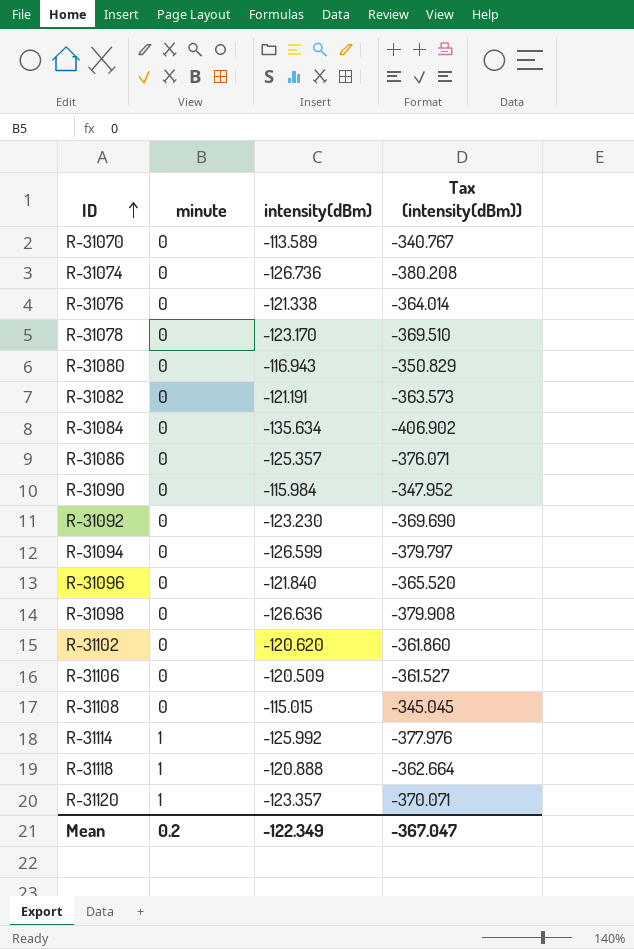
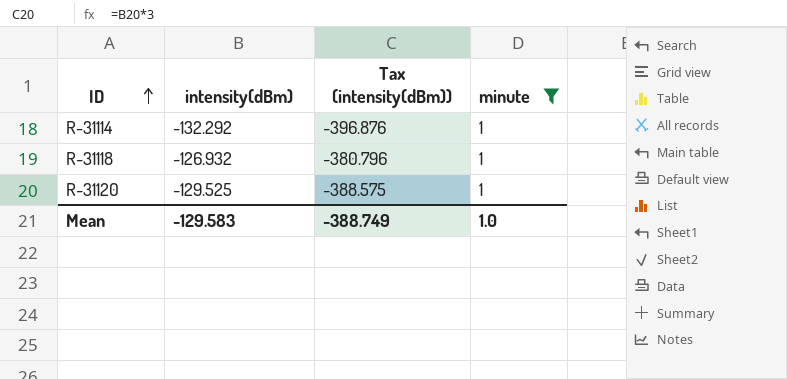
filter: none -> minute = 1
column minute | position: 2 -> 4
R-31114 | intensity(dBm): -125.992 -> -132.292
R-31114 | Tax (intensity(dBm)): -377.976 -> -396.876
R-31118 | intensity(dBm): -120.888 -> -126.932
R-31118 | Tax (intensity(dBm)): -362.664 -> -380.796
R-31120 | intensity(dBm): -123.357 -> -129.525
R-31120 | Tax (intensity(dBm)): -370.071 -> -388.575
Mean | intensity(dBm): -122.349 -> -129.583
Mean | Tax (intensity(dBm)): -367.047 -> -388.749
Mean | minute: 0.2 -> 1.0

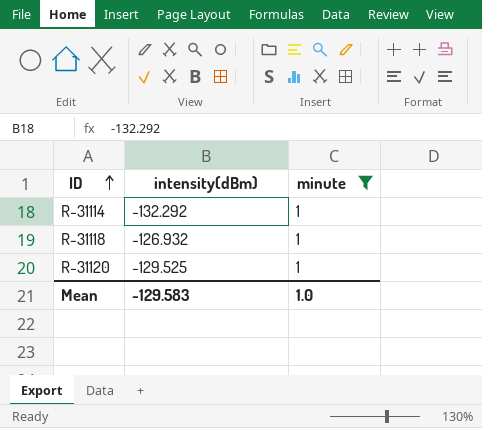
column Tax (intensity(dBm)) | formula: [intensity(dBm)] * 3 -> none

